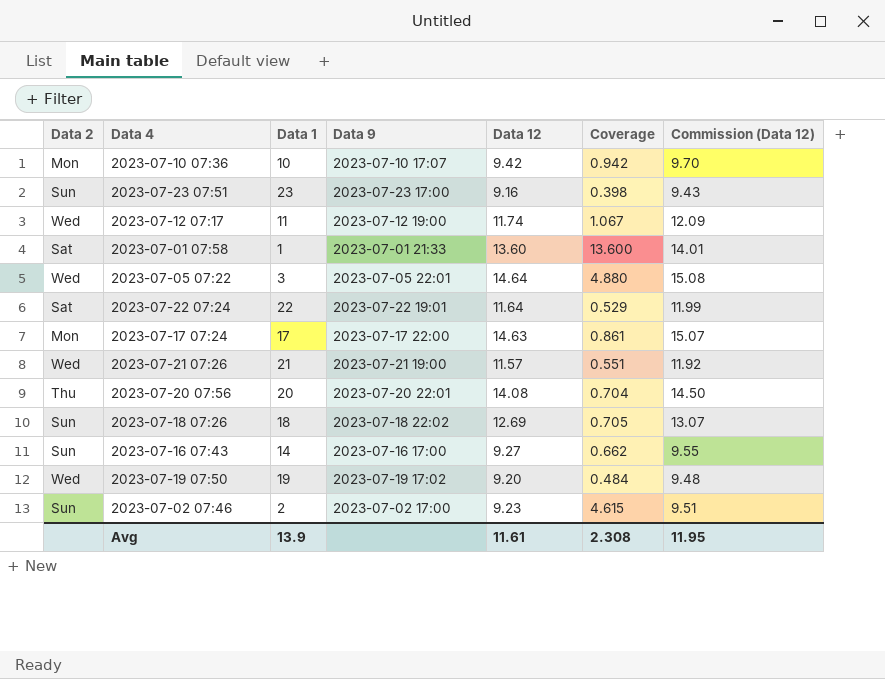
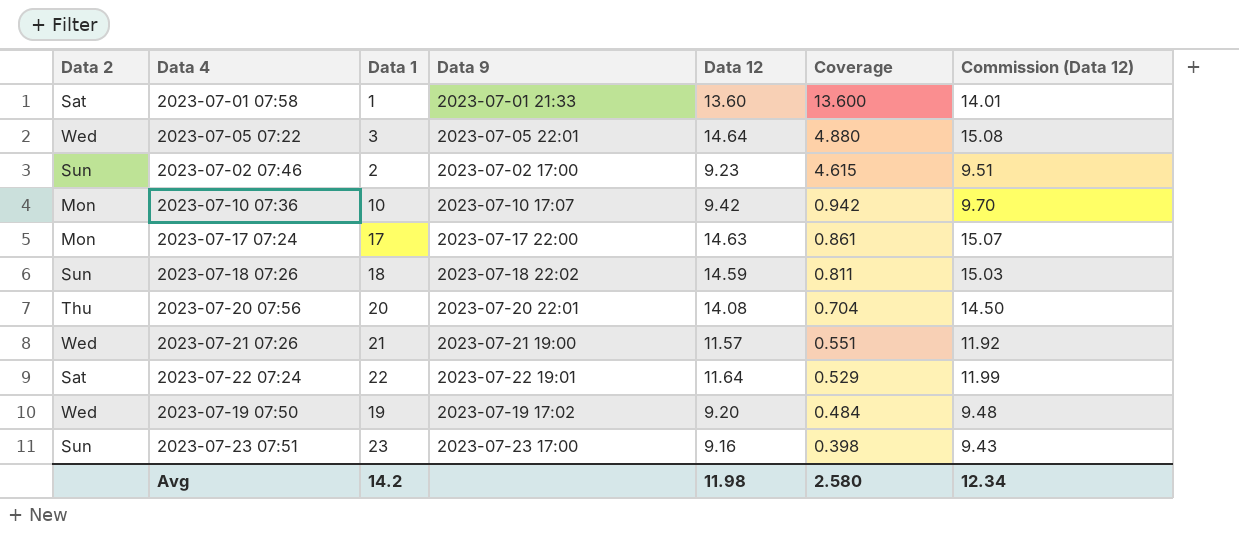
row order: none -> Coverage descending
row 2023-07-12 07:17: Wed | 11 | 2023-07-12 19:00 | 11.74 | 1.067 | 12.09 -> none
row 2023-07-16 07:43: Sun | 14 | 2023-07-16 17:00 | 9.27 | 0.662 | 9.55 -> none
2023-07-18 07:26 | Data 12: 12.69 -> 14.59
2023-07-18 07:26 | Coverage: 0.705 -> 0.811
2023-07-18 07:26 | Commission (Data 12): 13.07 -> 15.03
Avg | Data 1: 13.9 -> 14.2
Avg | Data 12: 11.61 -> 11.98
Avg | Coverage: 2.308 -> 2.580
Avg | Commission (Data 12): 11.95 -> 12.34

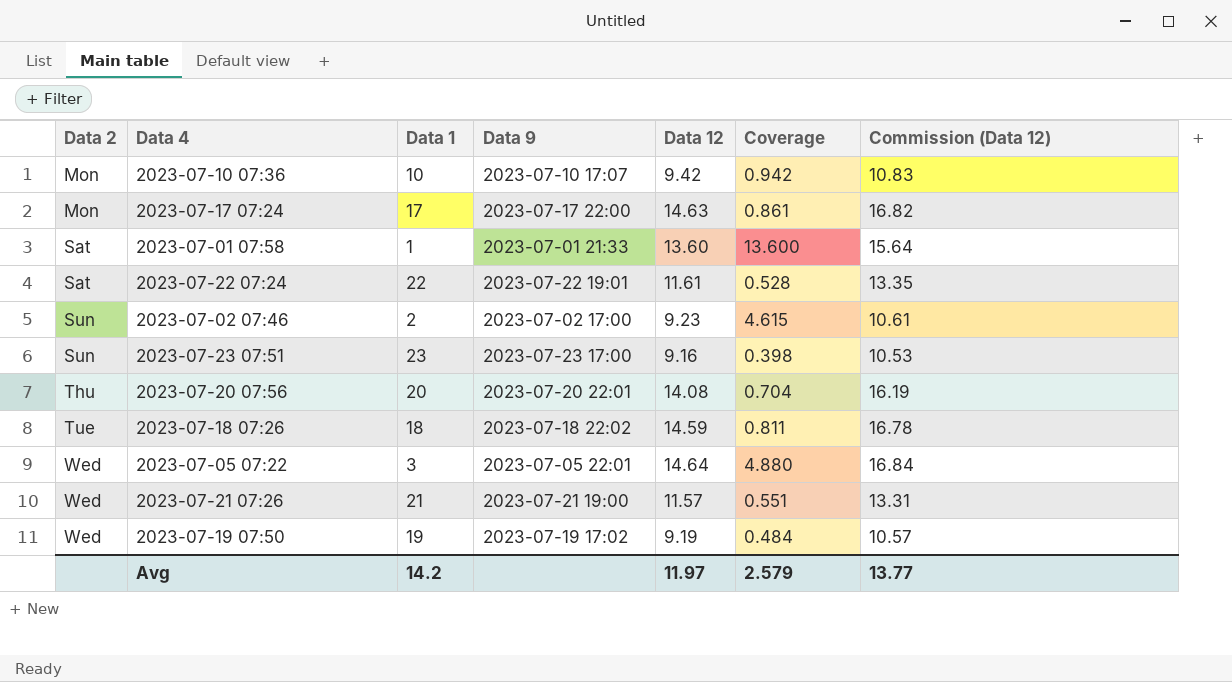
row order: Coverage descending -> Data 2 ascending
column Commission (Data 12) | formula: [Data 12] * 1.03 -> [Data 12] * 1.15
2023-07-22 07:24 | Data 12: 11.64 -> 11.61
2023-07-22 07:24 | Coverage: 0.529 -> 0.528
2023-07-18 07:26 | Data 2: Sun -> Tue
2023-07-19 07:50 | Data 12: 9.20 -> 9.19
Avg | Data 12: 11.98 -> 11.97
Avg | Coverage: 2.580 -> 2.579
Avg | Commission (Data 12): 12.34 -> 13.77

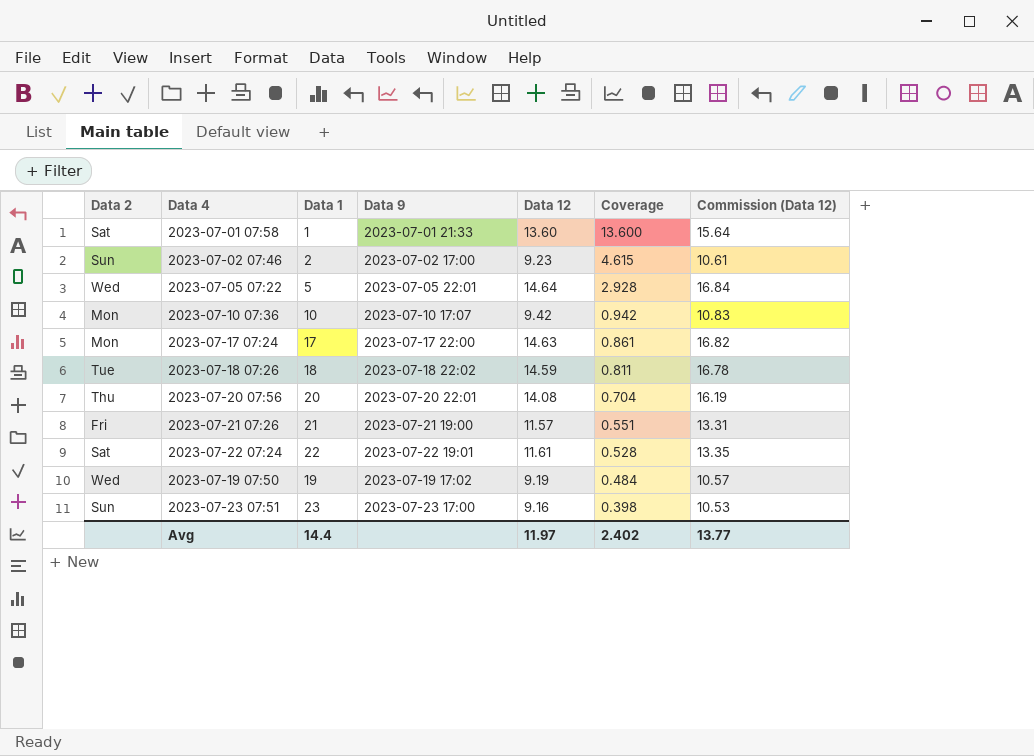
row order: Data 2 ascending -> Coverage descending
2023-07-05 07:22 | Data 1: 3 -> 5
2023-07-05 07:22 | Coverage: 4.880 -> 2.928
2023-07-21 07:26 | Data 2: Wed -> Fri
Avg | Data 1: 14.2 -> 14.4
Avg | Coverage: 2.579 -> 2.402

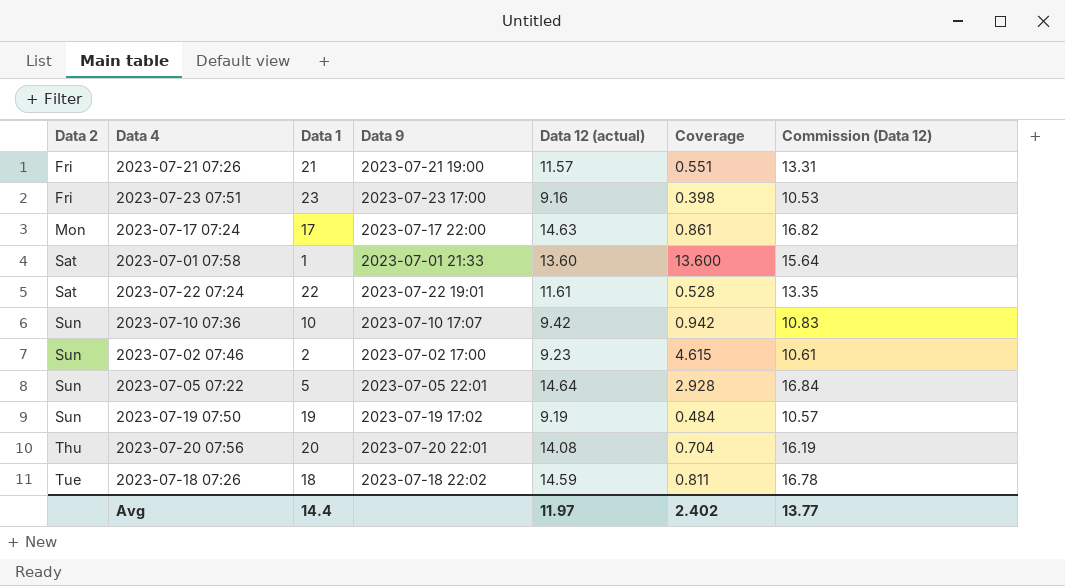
row order: Coverage descending -> Data 2 ascending
column name: Data 12 -> Data 12 (actual)
2023-07-23 07:51 | Data 2: Sun -> Fri
2023-07-10 07:36 | Data 2: Mon -> Sun
2023-07-05 07:22 | Data 2: Wed -> Sun
2023-07-19 07:50 | Data 2: Wed -> Sun

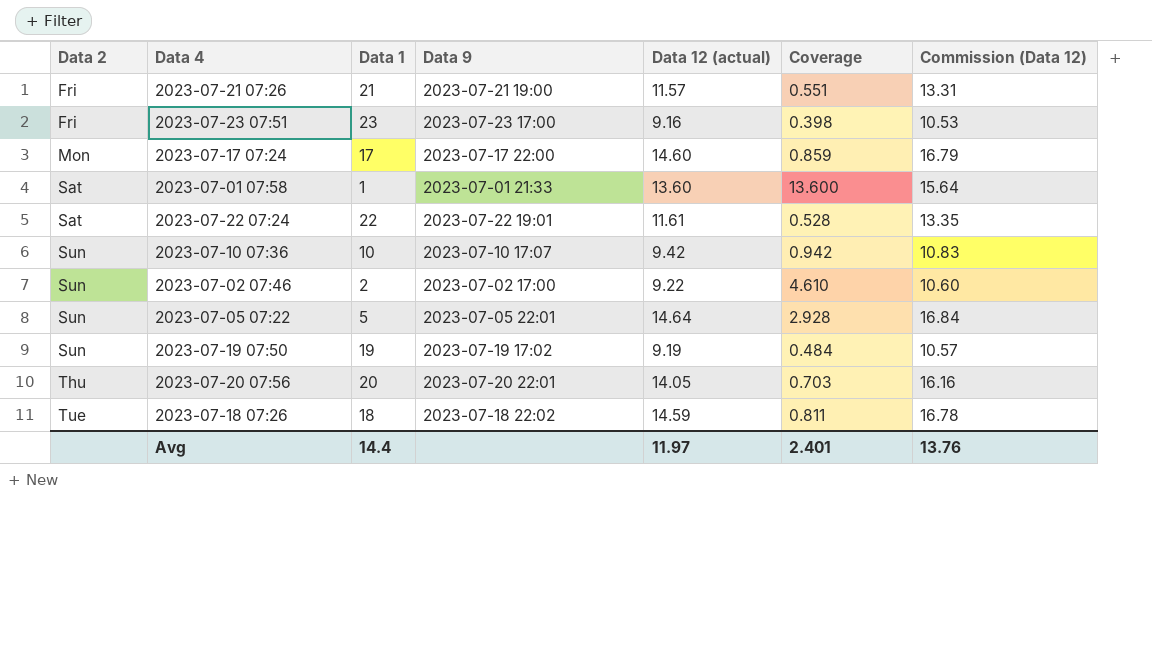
2023-07-17 07:24 | Data 12 (actual): 14.63 -> 14.60
2023-07-17 07:24 | Coverage: 0.861 -> 0.859
2023-07-17 07:24 | Commission (Data 12): 16.82 -> 16.79
2023-07-02 07:46 | Data 12 (actual): 9.23 -> 9.22
2023-07-02 07:46 | Coverage: 4.615 -> 4.610
2023-07-02 07:46 | Commission (Data 12): 10.61 -> 10.60
2023-07-20 07:56 | Data 12 (actual): 14.08 -> 14.05
2023-07-20 07:56 | Coverage: 0.704 -> 0.703
2023-07-20 07:56 | Commission (Data 12): 16.19 -> 16.16
Avg | Coverage: 2.402 -> 2.401
Avg | Commission (Data 12): 13.77 -> 13.76

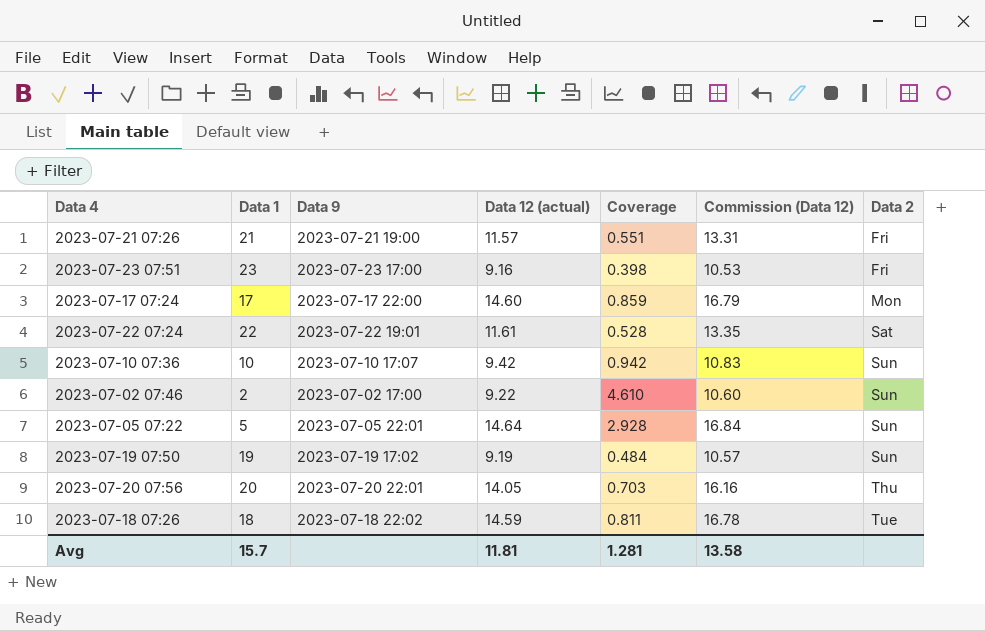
column Data 2 | position: 1 -> 7
row 2023-07-01 07:58: Sat | 1 | 2023-07-01 21:33 | 13.60 | 13.600 | 15.64 -> none
Avg | Data 1: 14.4 -> 15.7
Avg | Data 12 (actual): 11.97 -> 11.81
Avg | Coverage: 2.401 -> 1.281
Avg | Commission (Data 12): 13.76 -> 13.58

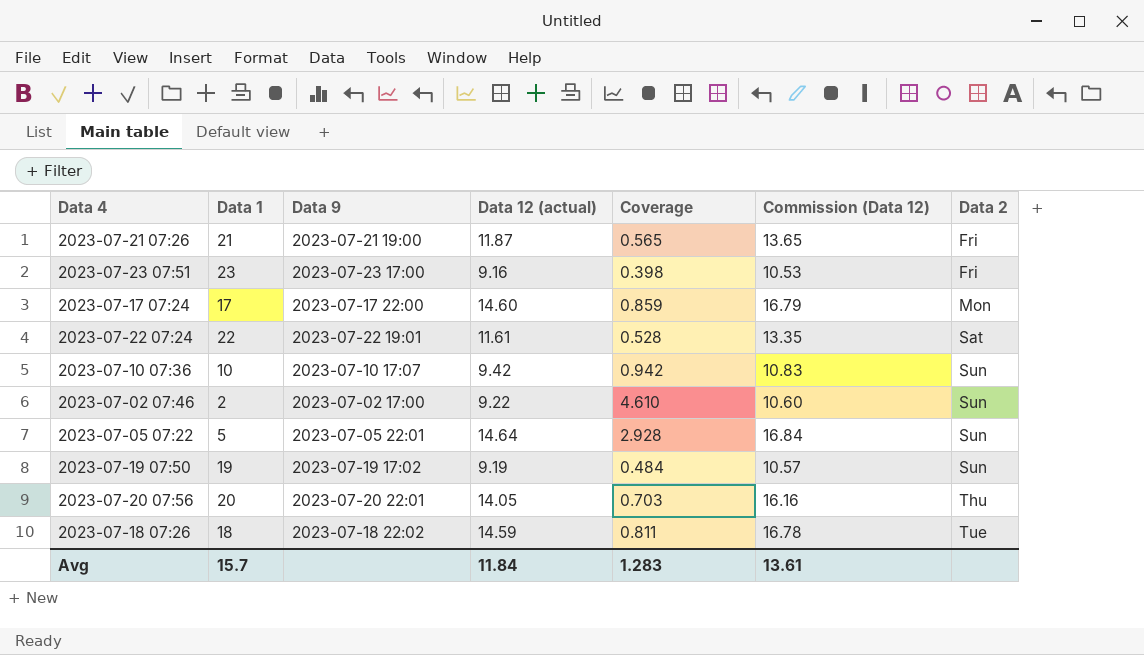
2023-07-21 07:26 | Data 12 (actual): 11.57 -> 11.87
2023-07-21 07:26 | Coverage: 0.551 -> 0.565
2023-07-21 07:26 | Commission (Data 12): 13.31 -> 13.65
Avg | Data 12 (actual): 11.81 -> 11.84
Avg | Coverage: 1.281 -> 1.283
Avg | Commission (Data 12): 13.58 -> 13.61

